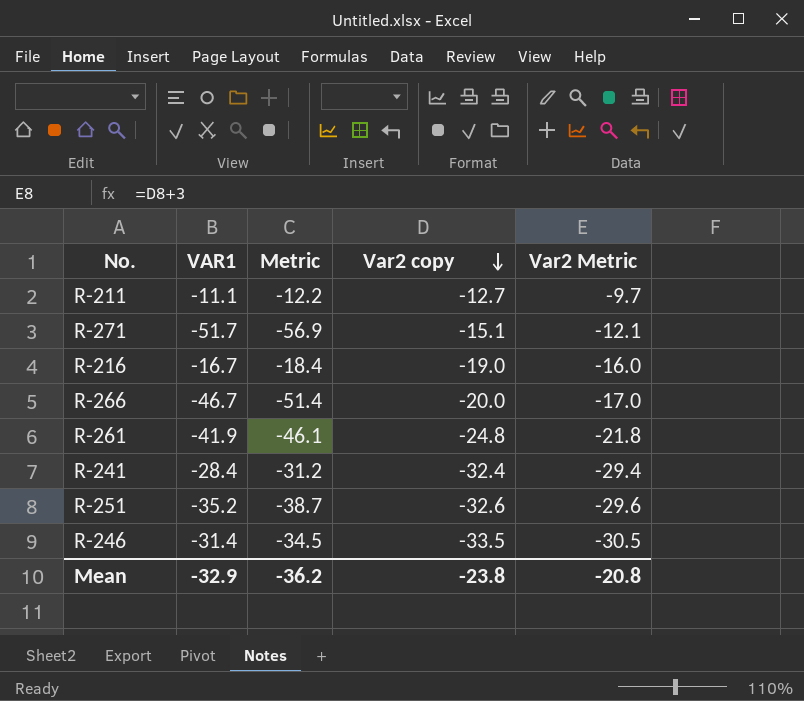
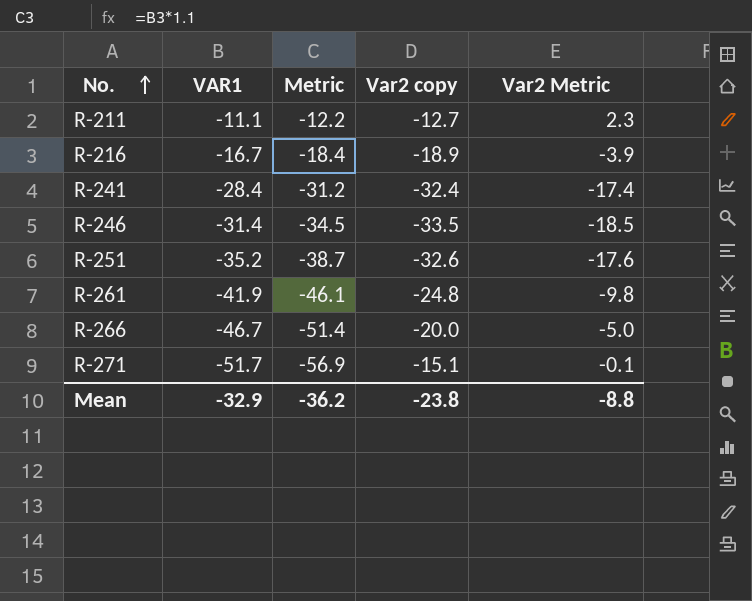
row order: Var2 copy descending -> No. ascending
column Var2 Metric | formula: [Var2 copy] + 3 -> [Var2 copy] + 15
R-216 | Var2 copy: -19.0 -> -18.9
Mean | Var2 Metric: -20.8 -> -8.8

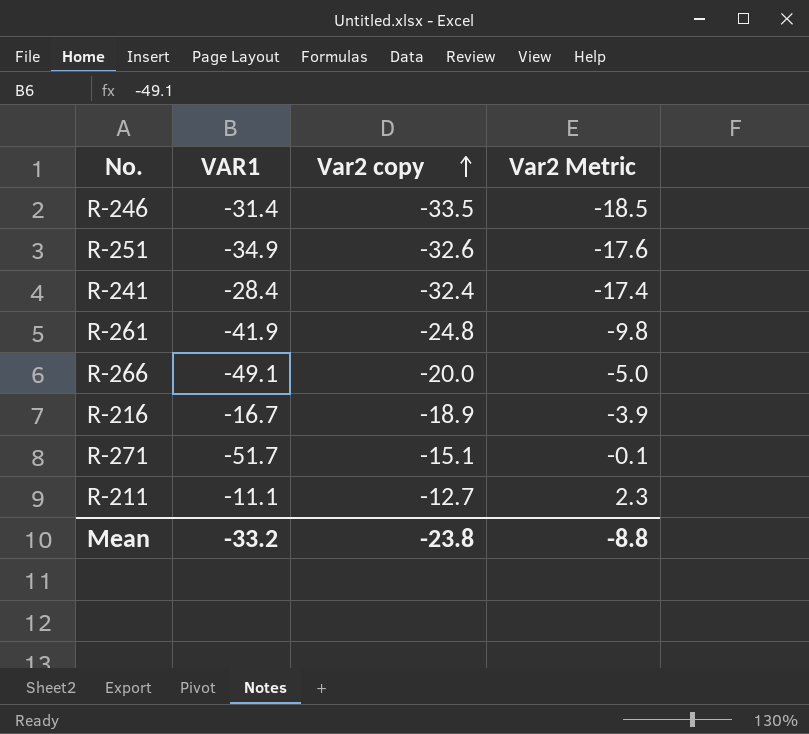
row order: No. ascending -> Var2 copy ascending
column Metric | formula: [VAR1] * 1.1 -> none
R-251 | VAR1: -35.2 -> -34.9
R-266 | VAR1: -46.7 -> -49.1
Mean | VAR1: -32.9 -> -33.2

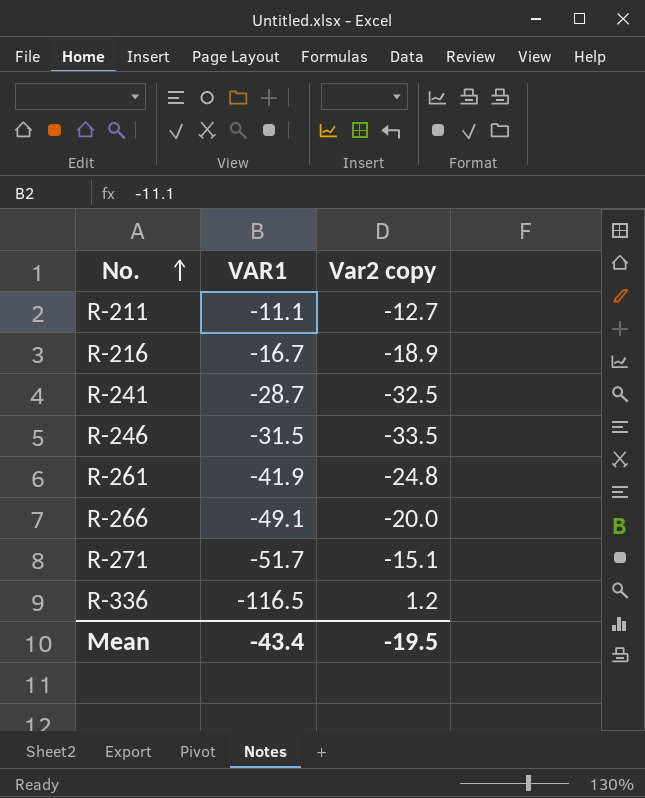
row order: Var2 copy ascending -> No. ascending
column Var2 Metric | formula: [Var2 copy] + 15 -> none
row R-251: -34.9 | -32.6 | -17.6 -> none
R-241 | VAR1: -28.4 -> -28.7
R-241 | Var2 copy: -32.4 -> -32.5
R-246 | VAR1: -31.4 -> -31.5
row R-336: none -> -116.5 | 1.2
Mean | VAR1: -33.2 -> -43.4
Mean | Var2 copy: -23.8 -> -19.5

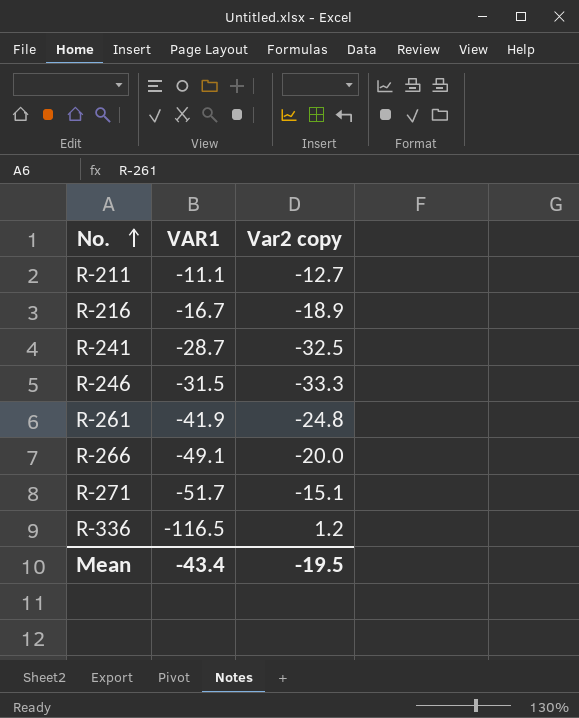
R-246 | Var2 copy: -33.5 -> -33.3

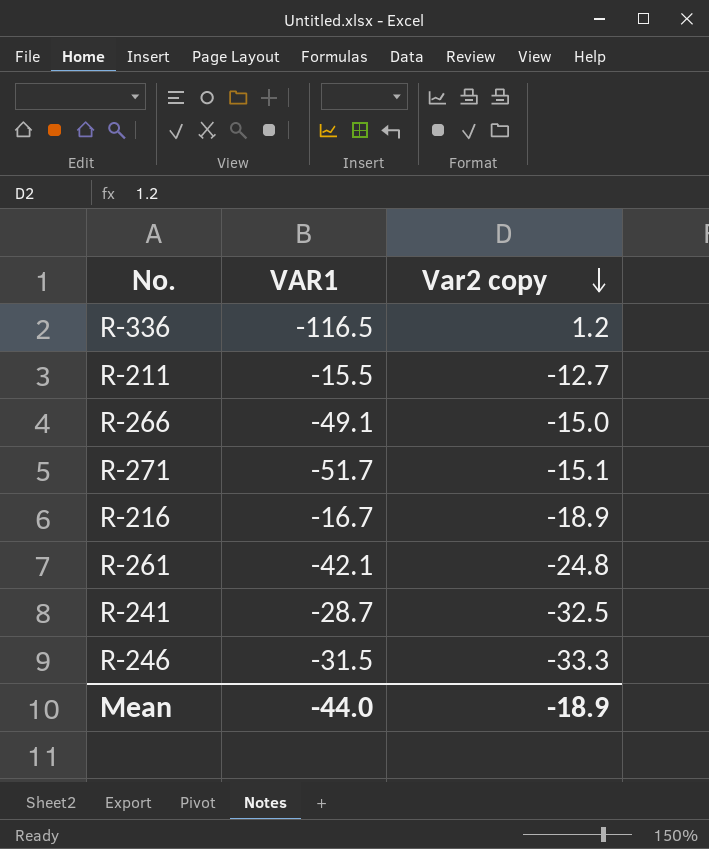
row order: No. ascending -> Var2 copy descending
R-211 | VAR1: -11.1 -> -15.5
R-266 | Var2 copy: -20.0 -> -15.0
R-261 | VAR1: -41.9 -> -42.1
Mean | VAR1: -43.4 -> -44.0
Mean | Var2 copy: -19.5 -> -18.9

